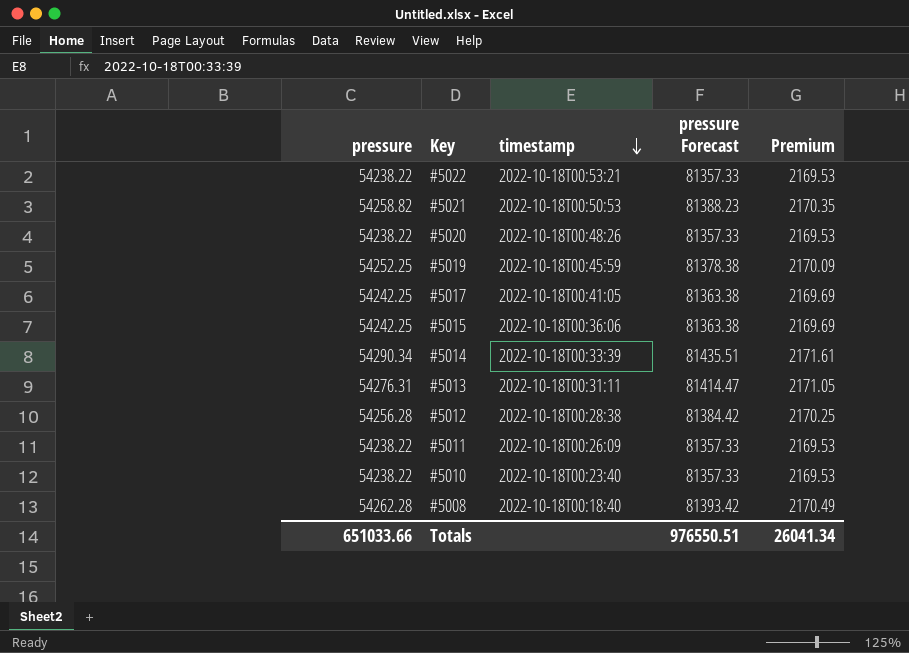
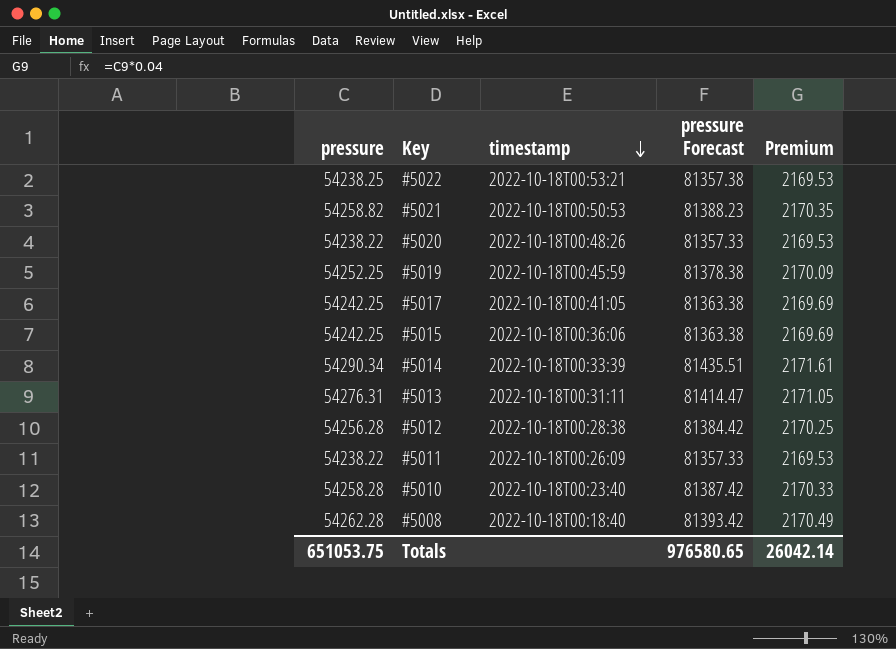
#5022 | pressure: 54238.22 -> 54238.25
#5022 | pressure Forecast: 81357.33 -> 81357.38
#5010 | pressure: 54238.22 -> 54258.28
#5010 | pressure Forecast: 81357.33 -> 81387.42
#5010 | Premium: 2169.53 -> 2170.33
Totals | pressure: 651033.66 -> 651053.75
Totals | pressure Forecast: 976550.51 -> 976580.65
Totals | Premium: 26041.34 -> 26042.14

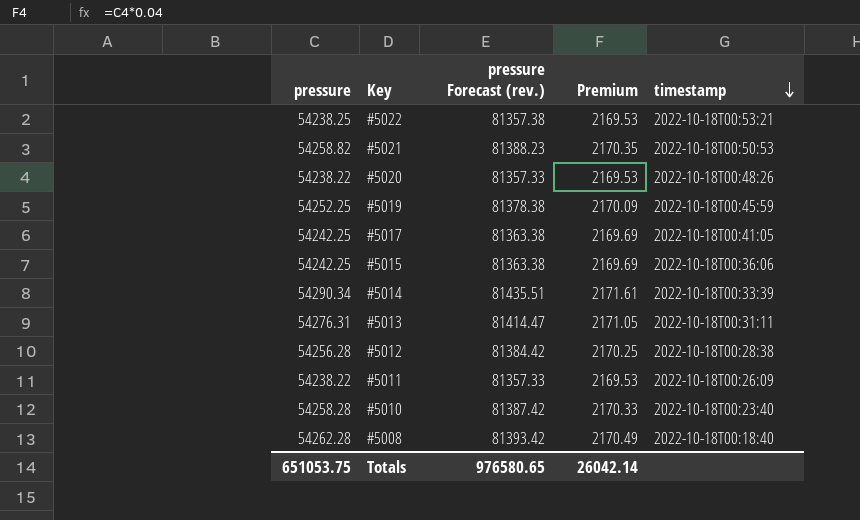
column name: pressure Forecast -> pressure Forecast (rev.)
column timestamp | position: 3 -> 5

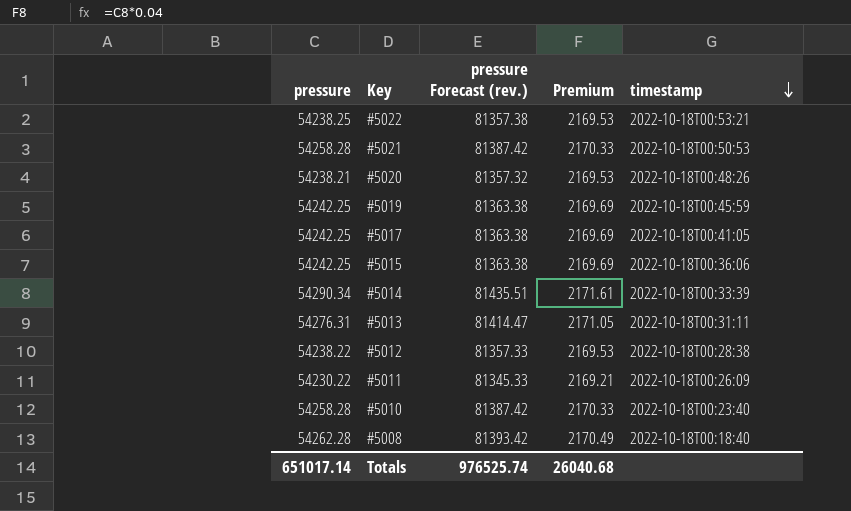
#5021 | pressure: 54258.82 -> 54258.28
#5021 | pressure Forecast (rev.): 81388.23 -> 81387.42
#5021 | Premium: 2170.35 -> 2170.33
#5020 | pressure: 54238.22 -> 54238.21
#5020 | pressure Forecast (rev.): 81357.33 -> 81357.32
#5019 | pressure: 54252.25 -> 54242.25
#5019 | pressure Forecast (rev.): 81378.38 -> 81363.38
#5019 | Premium: 2170.09 -> 2169.69
#5012 | pressure: 54256.28 -> 54238.22
#5012 | pressure Forecast (rev.): 81384.42 -> 81357.33
#5012 | Premium: 2170.25 -> 2169.53
#5011 | pressure: 54238.22 -> 54230.22
#5011 | pressure Forecast (rev.): 81357.33 -> 81345.33
#5011 | Premium: 2169.53 -> 2169.21
Totals | pressure: 651053.75 -> 651017.14
Totals | pressure Forecast (rev.): 976580.65 -> 976525.74
Totals | Premium: 26042.14 -> 26040.68

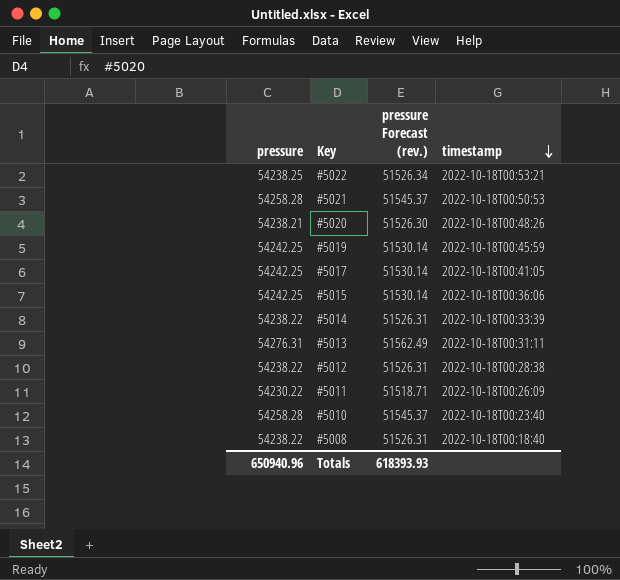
column Premium | formula: [pressure] * 0.04 -> none
column pressure Forecast (rev.) | formula: [pressure] * 1.5 -> [pressure] * 0.95
#5014 | pressure: 54290.34 -> 54238.22
#5008 | pressure: 54262.28 -> 54238.22
Totals | pressure: 651017.14 -> 650940.96
Totals | pressure Forecast (rev.): 976525.74 -> 618393.93

